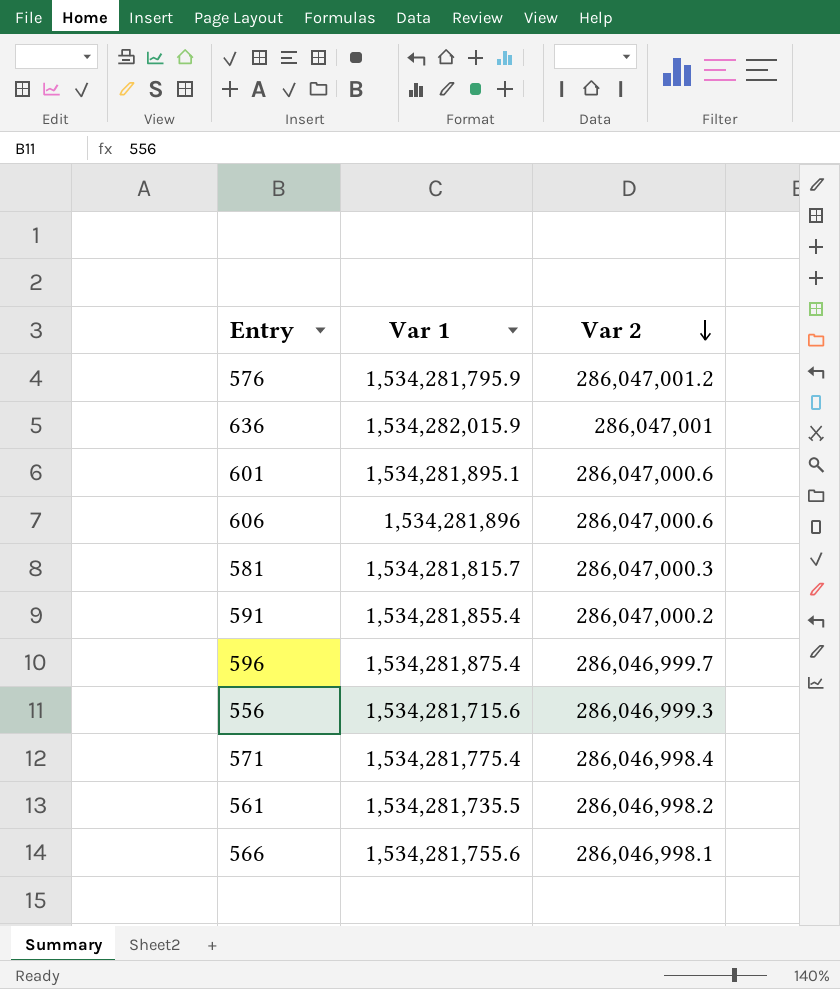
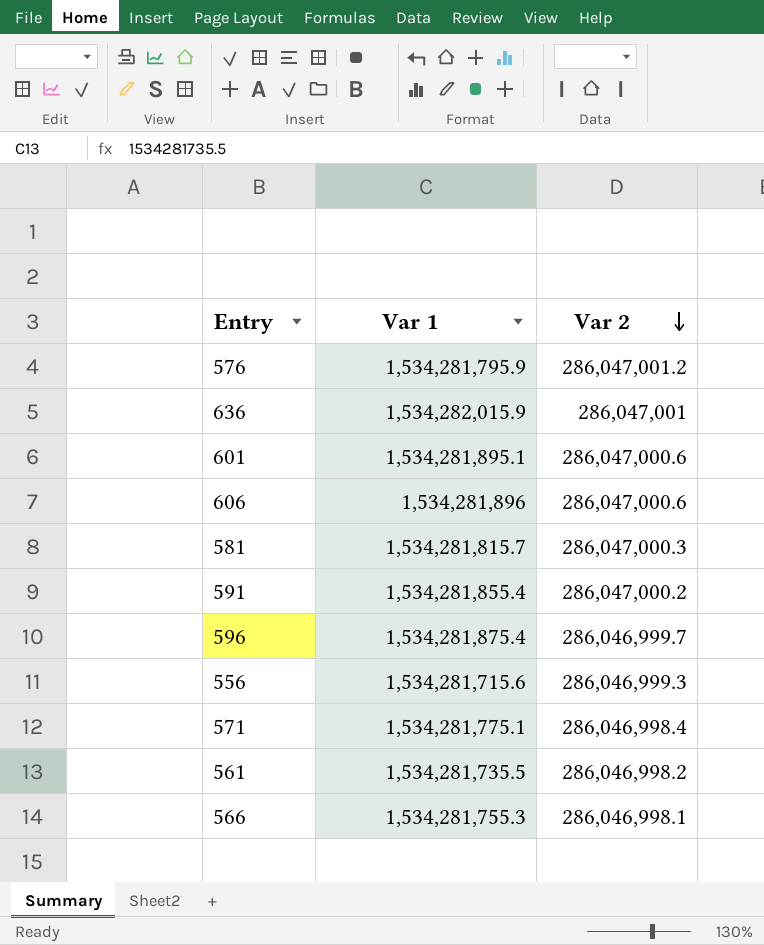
571 | Var 1: 1,534,281,775.4 -> 1,534,281,775.1
566 | Var 1: 1,534,281,755.6 -> 1,534,281,755.3

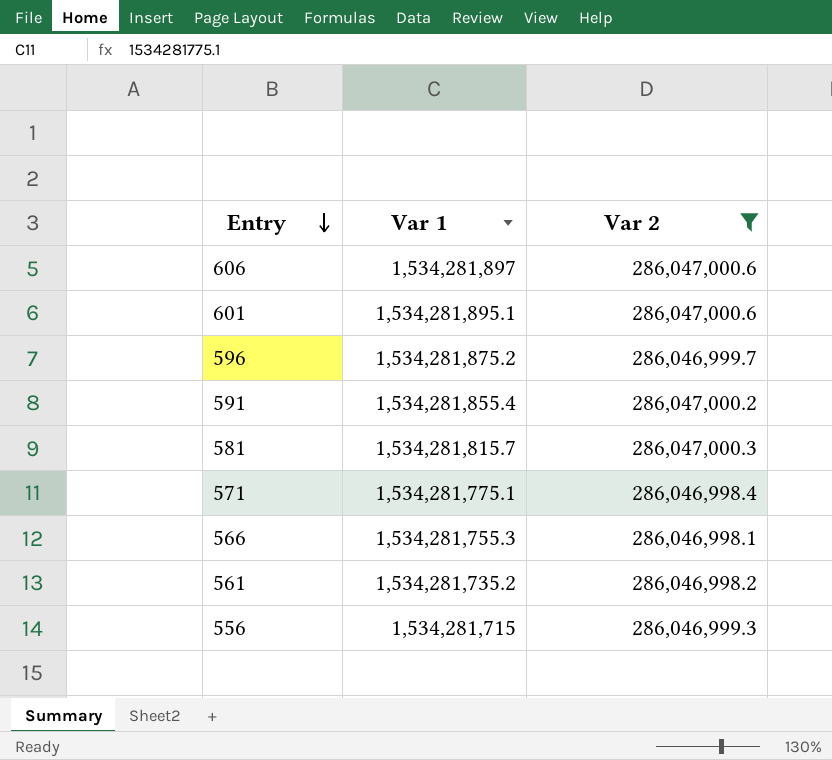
filter: none -> Var 2 <= 286,047,000.6
row order: Var 2 descending -> Entry descending
606 | Var 1: 1,534,281,896 -> 1,534,281,897
596 | Var 1: 1,534,281,875.4 -> 1,534,281,875.2
561 | Var 1: 1,534,281,735.5 -> 1,534,281,735.2
556 | Var 1: 1,534,281,715.6 -> 1,534,281,715

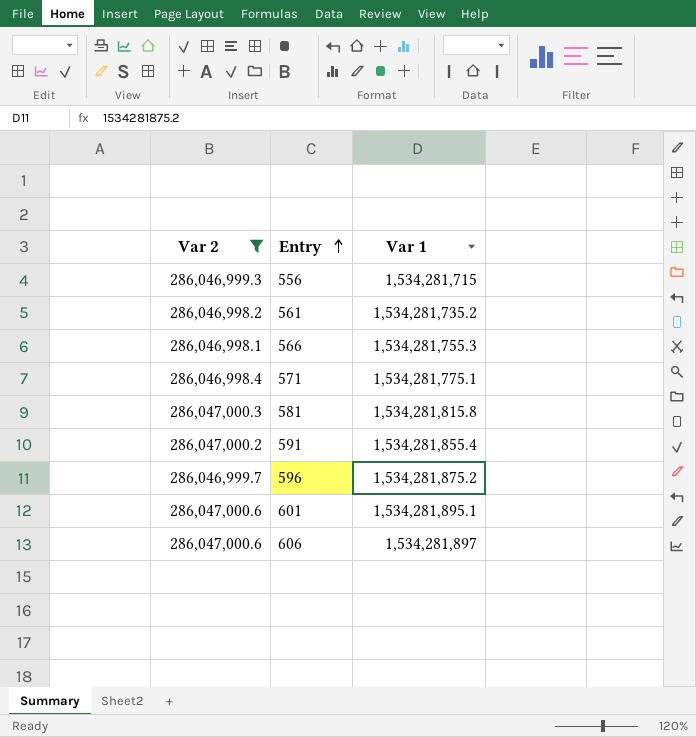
row order: Entry descending -> Entry ascending
column Var 2 | position: 3 -> 1
581 | Var 1: 1,534,281,815.7 -> 1,534,281,815.8

